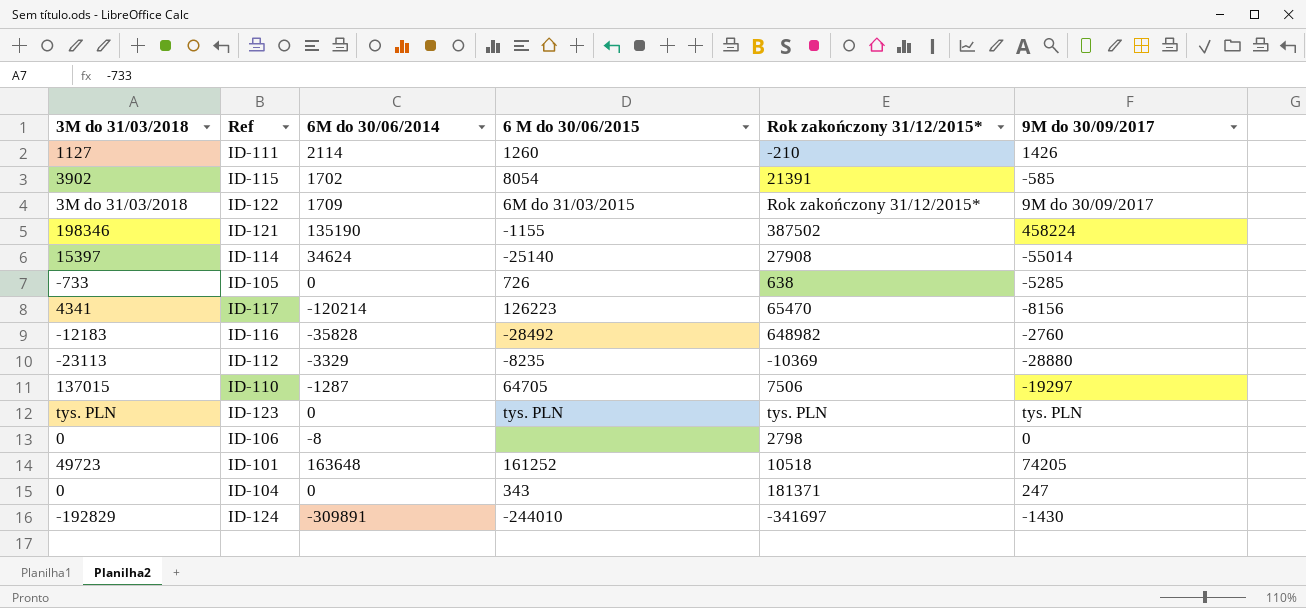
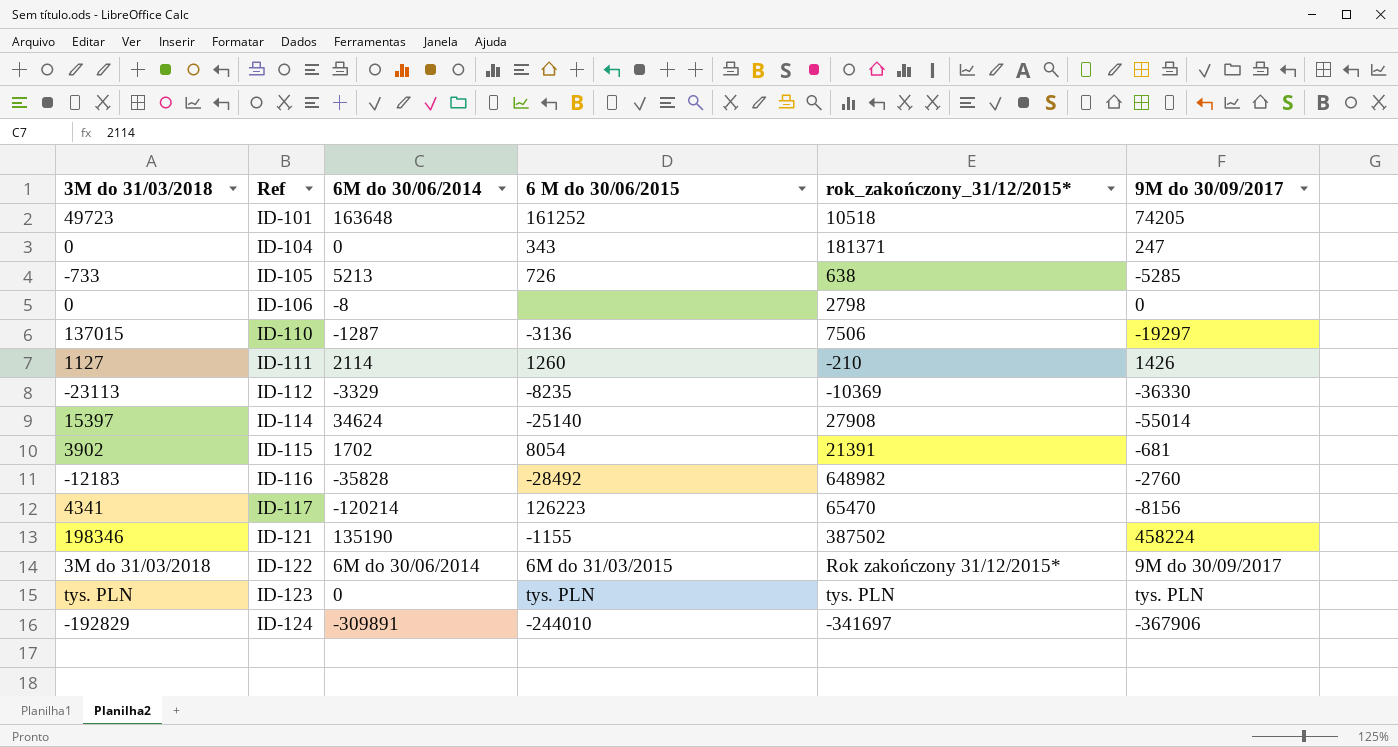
row order: none -> Ref ascending
column name: Rok zakończony 31/12/2015* -> rok_zakończony_31/12/2015*
ID-105 | 6M do 30/06/2014: 0 -> 5213
ID-110 | 6 M do 30/06/2015: 64705 -> -3136
ID-112 | 9M do 30/09/2017: -28880 -> -36330
ID-115 | 9M do 30/09/2017: -585 -> -681
ID-122 | 6M do 30/06/2014: 1709 -> 6M do 30/06/2014
ID-124 | 9M do 30/09/2017: -1430 -> -367906

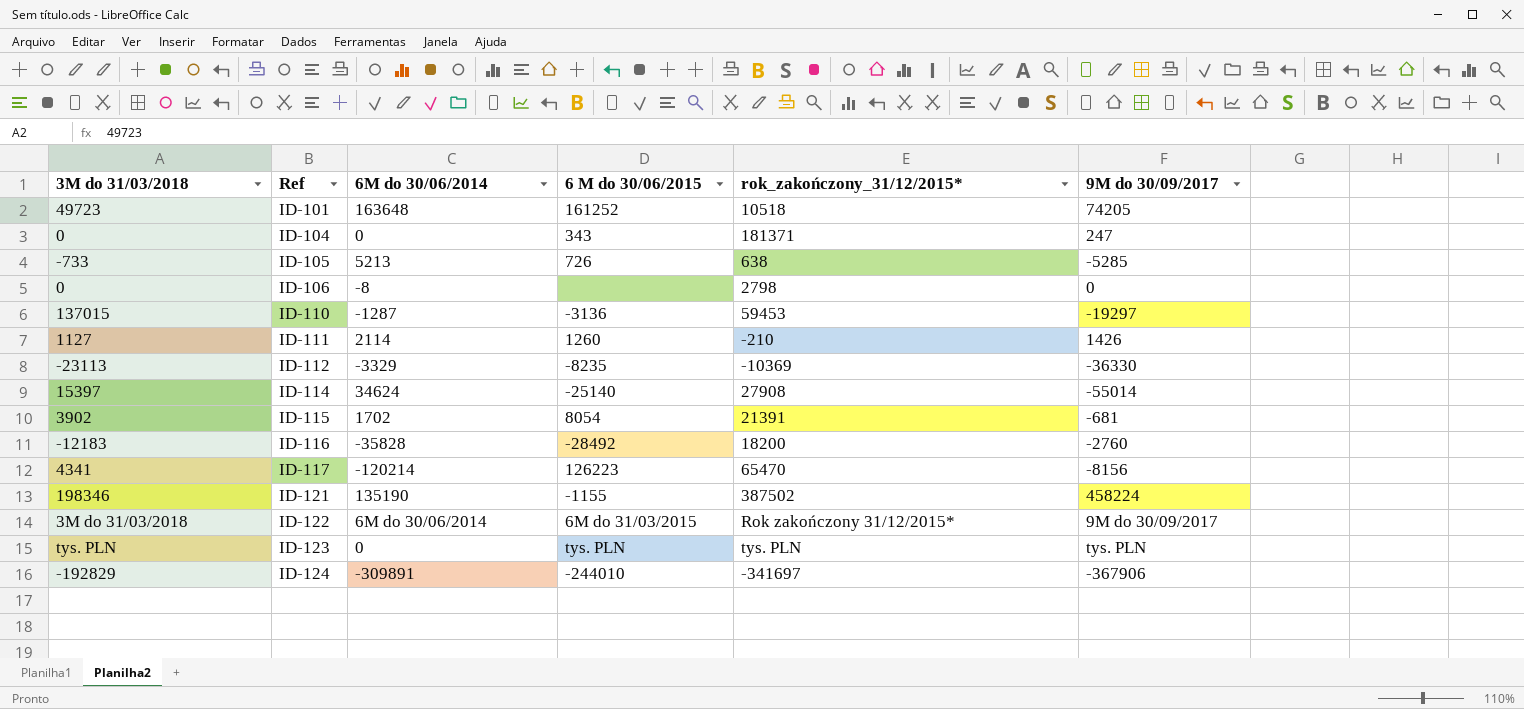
ID-110 | rok_zakończony_31/12/2015*: 7506 -> 59453
ID-116 | rok_zakończony_31/12/2015*: 648982 -> 18200

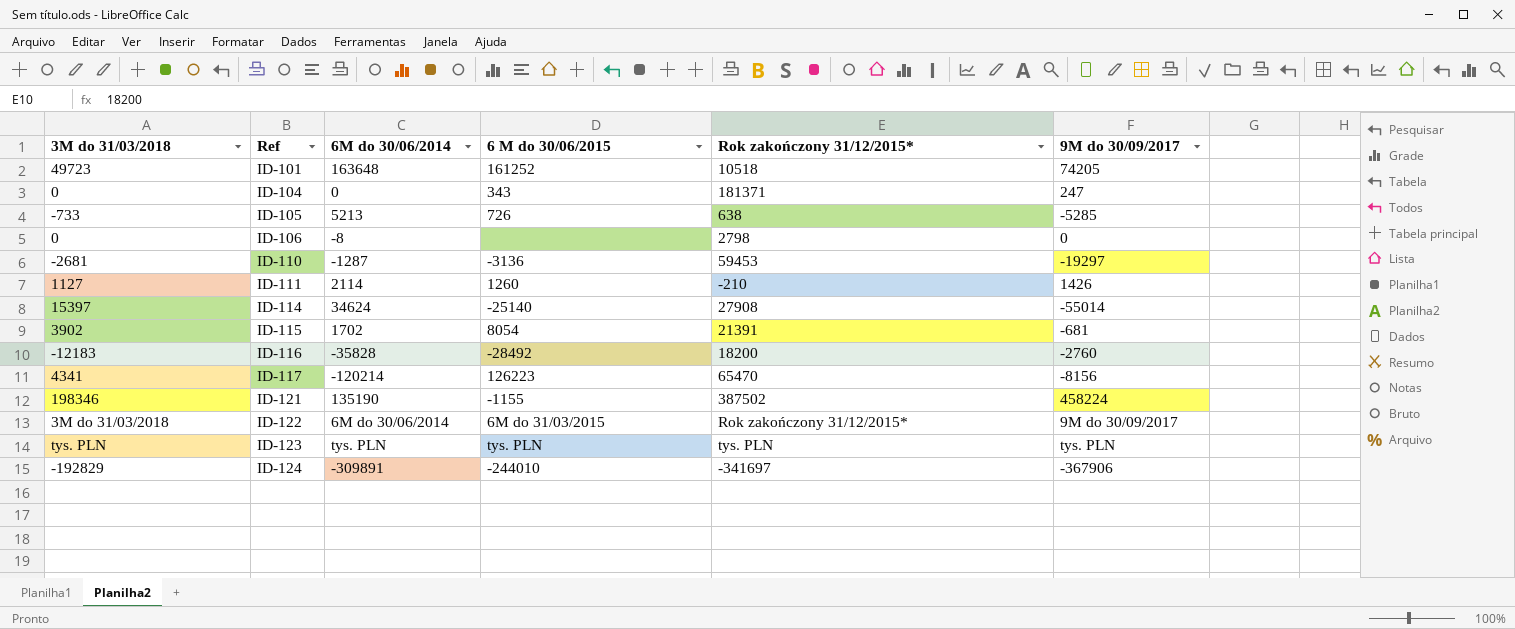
column name: rok_zakończony_31/12/2015* -> Rok zakończony 31/12/2015*
row ID-112: -23113 | -3329 | -8235 | -10369 | -36330 -> none
ID-110 | 3M do 31/03/2018: 137015 -> -2681
ID-123 | 6M do 30/06/2014: 0 -> tys. PLN

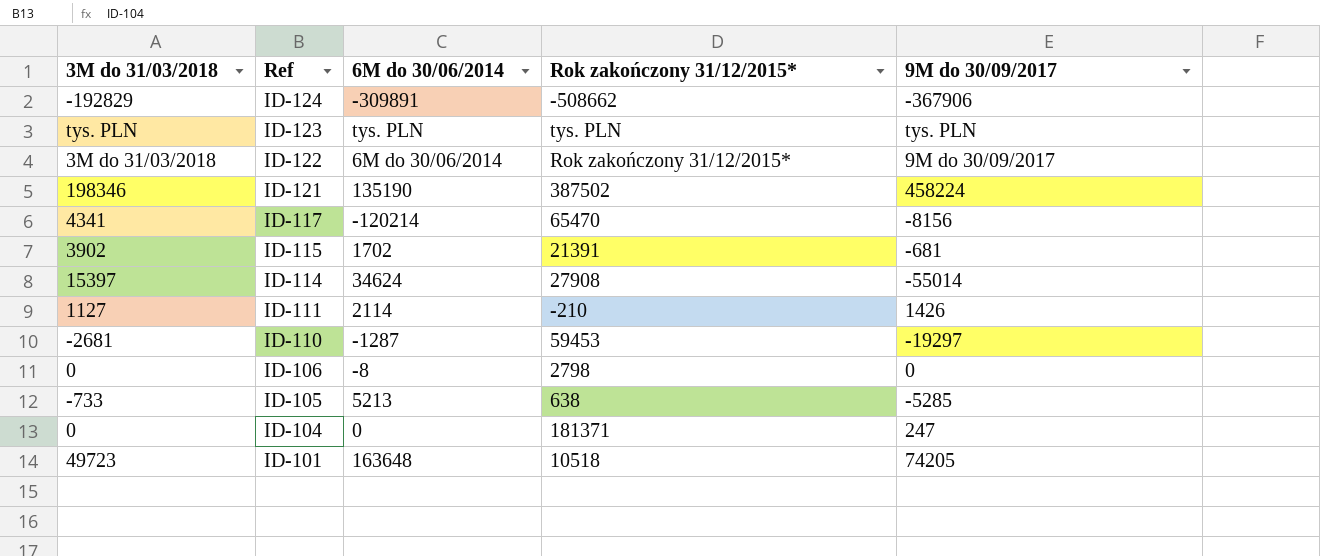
row order: Ref ascending -> Ref descending
column 6 M do 30/06/2015 | position: 4 -> none
row ID-116: -12183 | -35828 | -28492 | 18200 | -2760 -> none
ID-124 | Rok zakończony 31/12/2015*: -341697 -> -508662

